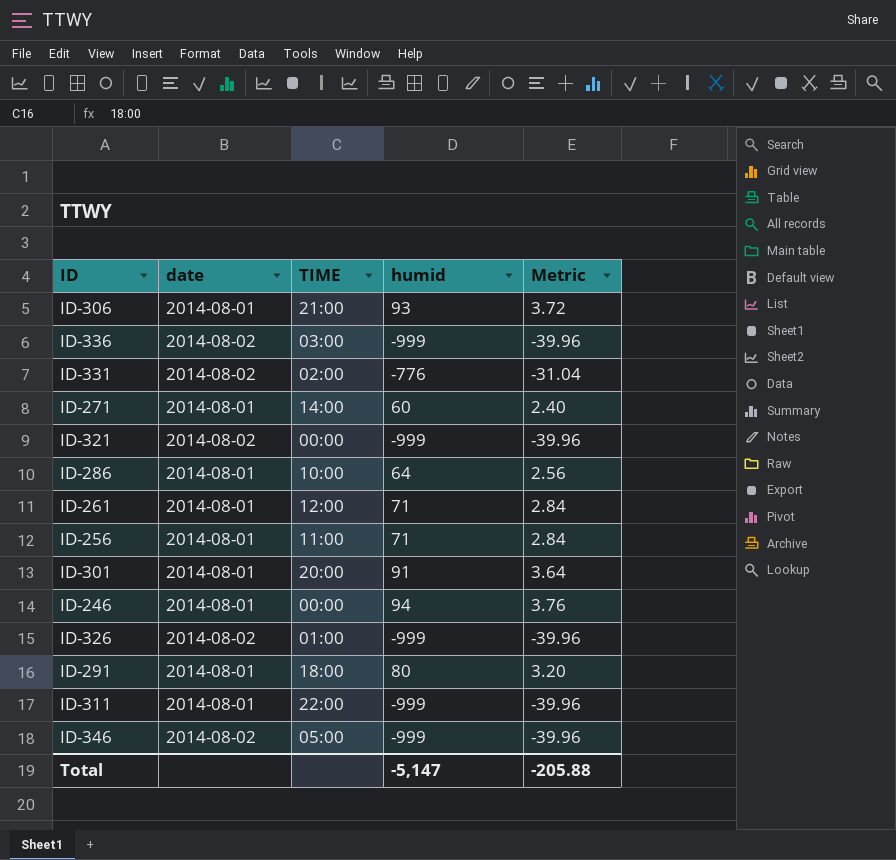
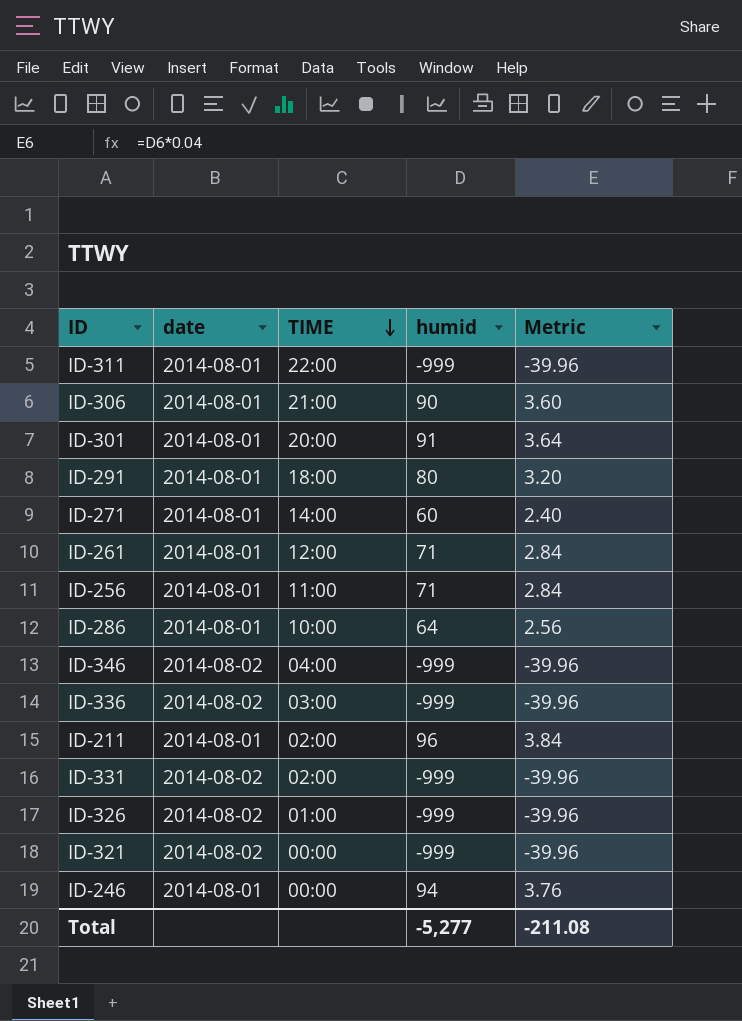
row order: none -> TIME descending
ID-306 | humid: 93 -> 90
ID-306 | Metric: 3.72 -> 3.60
ID-346 | TIME: 05:00 -> 04:00
row ID-211: none -> 2014-08-01 | 02:00 | 96 | 3.84
ID-331 | humid: -776 -> -999
ID-331 | Metric: -31.04 -> -39.96
Total | humid: -5,147 -> -5,277
Total | Metric: -205.88 -> -211.08

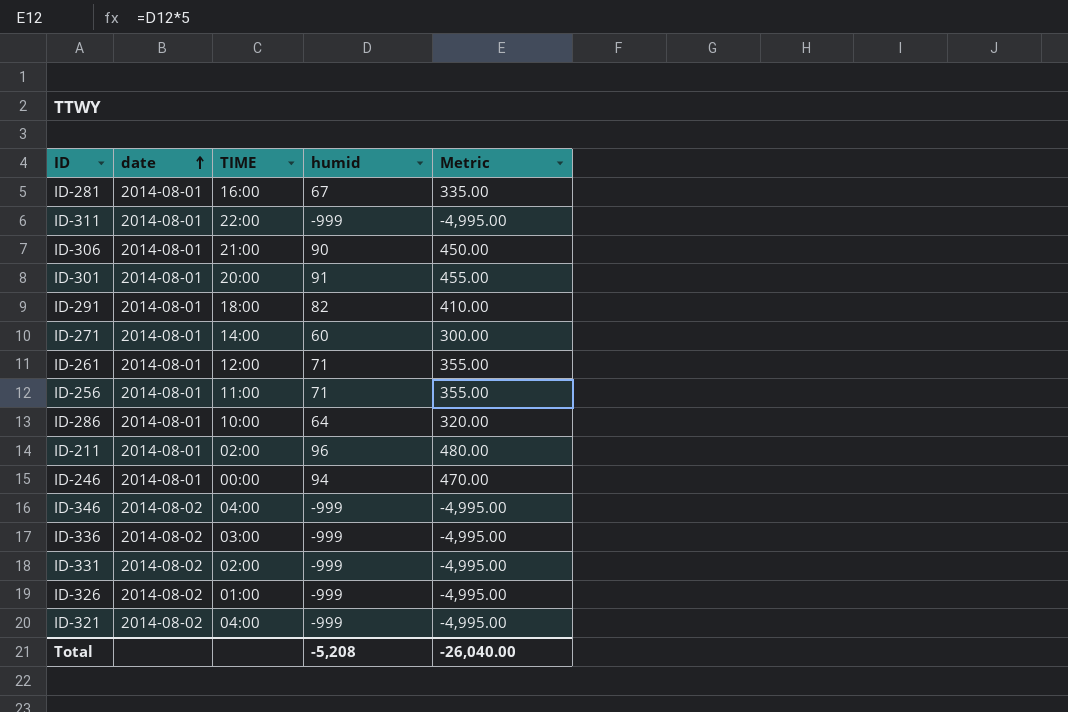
row order: TIME descending -> date ascending
column Metric | formula: [humid] * 0.04 -> [humid] * 5
row ID-281: none -> 2014-08-01 | 16:00 | 67 | 335.00
ID-291 | humid: 80 -> 82
ID-321 | TIME: 00:00 -> 04:00
Total | humid: -5,277 -> -5,208
Total | Metric: -211.08 -> -26,040.00

